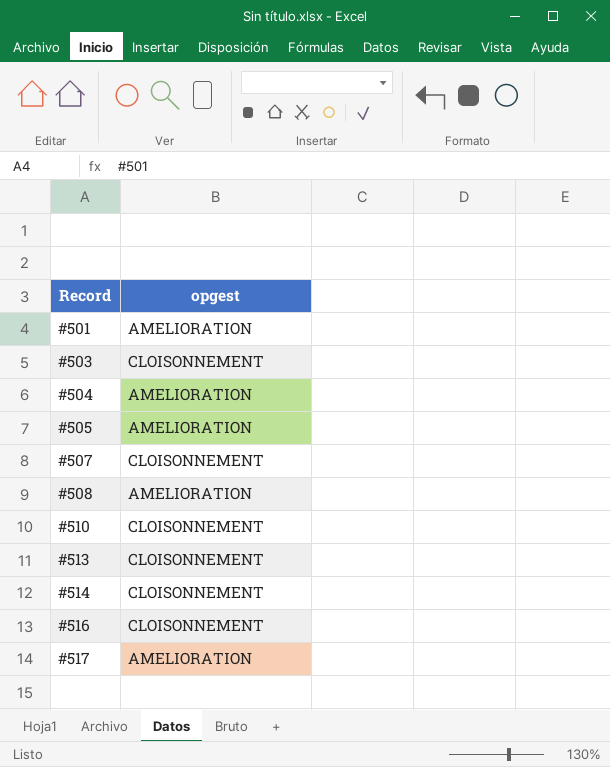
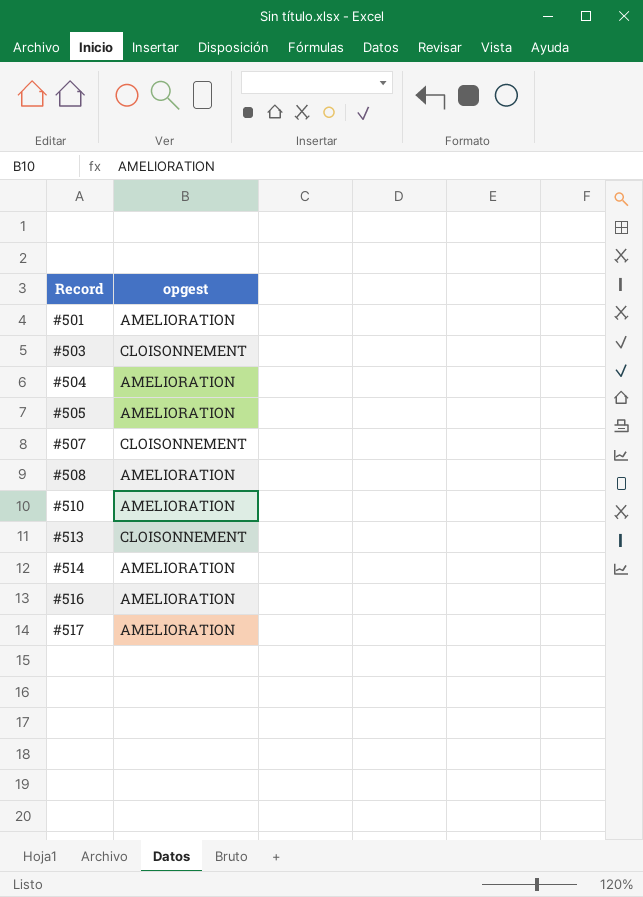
#510 | opgest: CLOISONNEMENT -> AMELIORATION
#514 | opgest: CLOISONNEMENT -> AMELIORATION
#516 | opgest: CLOISONNEMENT -> AMELIORATION

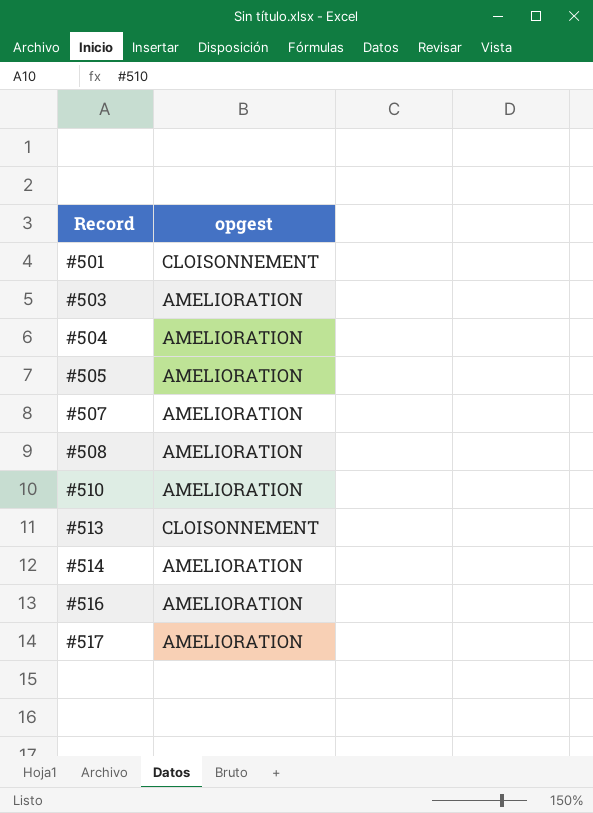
#501 | opgest: AMELIORATION -> CLOISONNEMENT
#503 | opgest: CLOISONNEMENT -> AMELIORATION
#507 | opgest: CLOISONNEMENT -> AMELIORATION

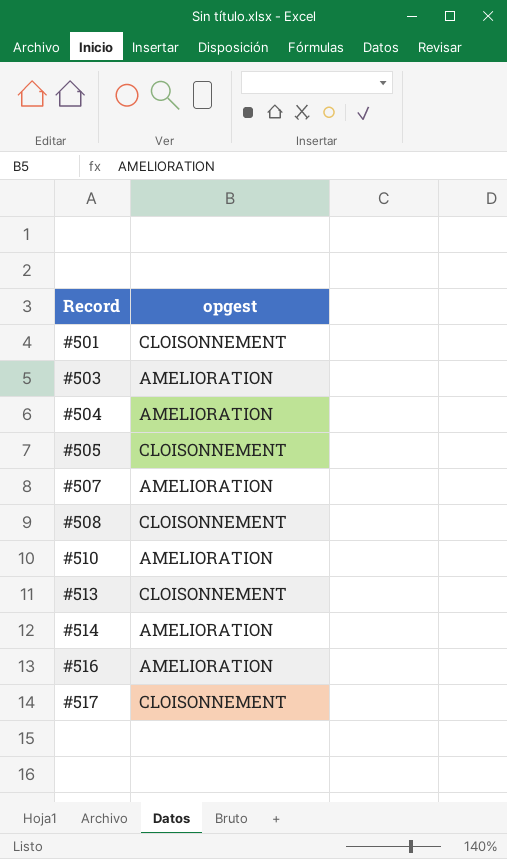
#505 | opgest: AMELIORATION -> CLOISONNEMENT
#508 | opgest: AMELIORATION -> CLOISONNEMENT
#517 | opgest: AMELIORATION -> CLOISONNEMENT

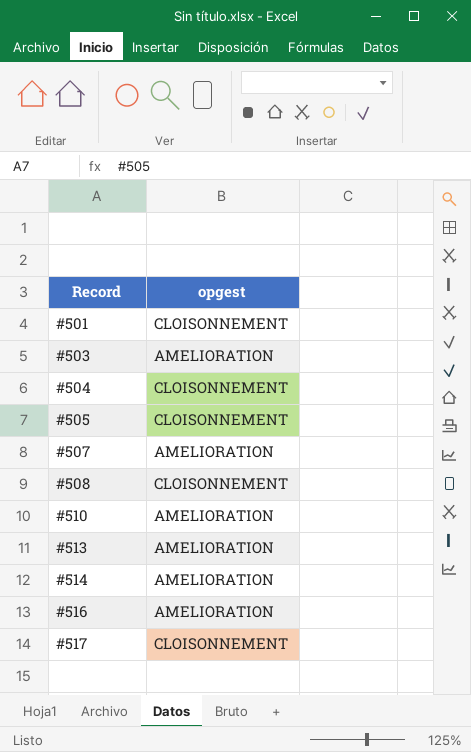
#504 | opgest: AMELIORATION -> CLOISONNEMENT
#513 | opgest: CLOISONNEMENT -> AMELIORATION

